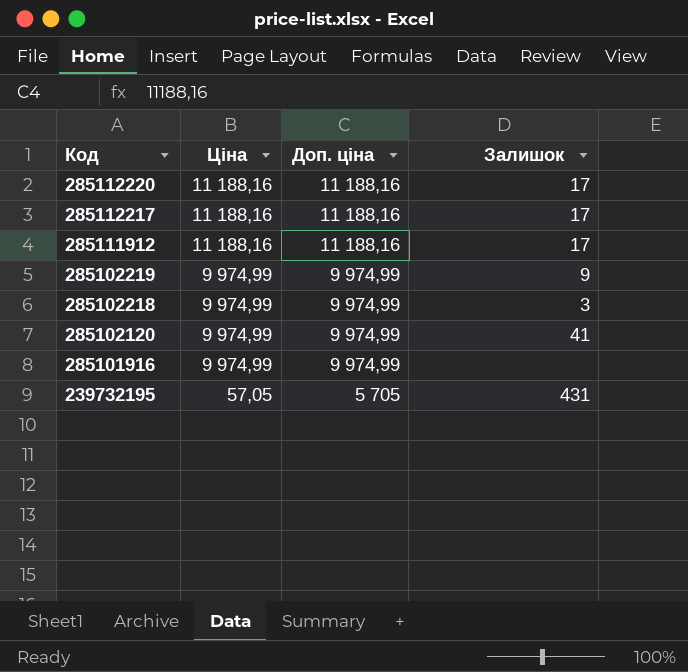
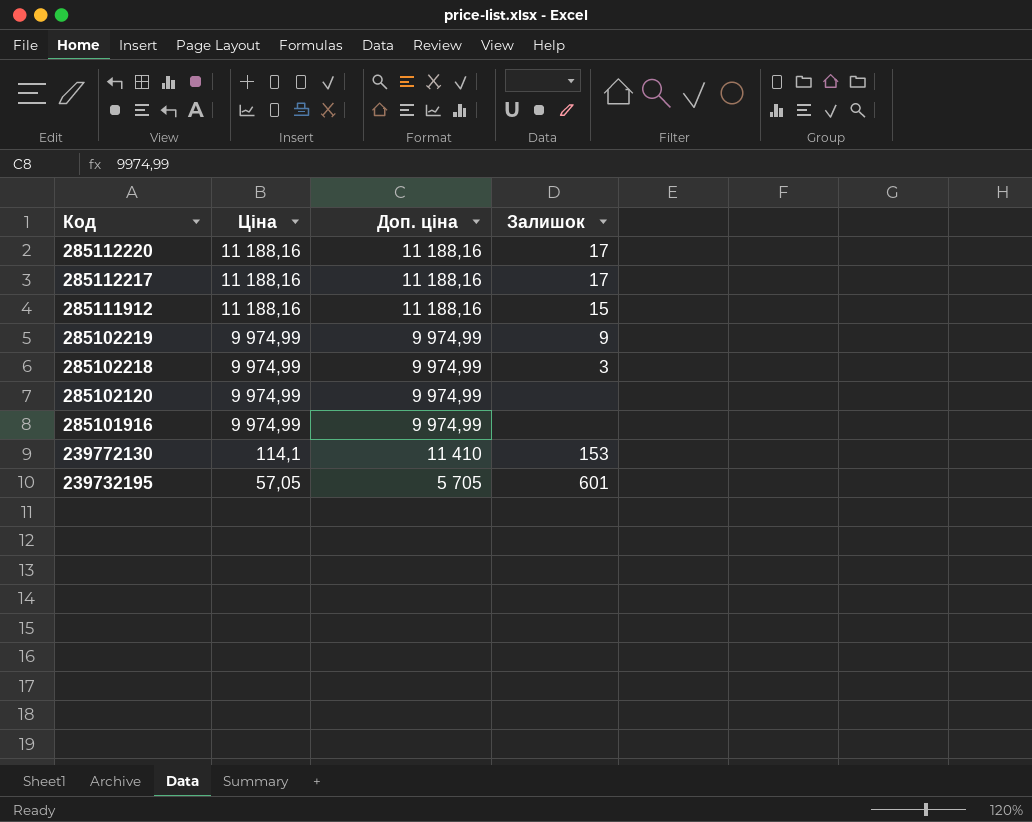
285111912 | Залишок: 17 -> 15
285102120 | Залишок: 41 -> none
row 239772130: none -> 114,1 | 11 410 | 153
239732195 | Залишок: 431 -> 601

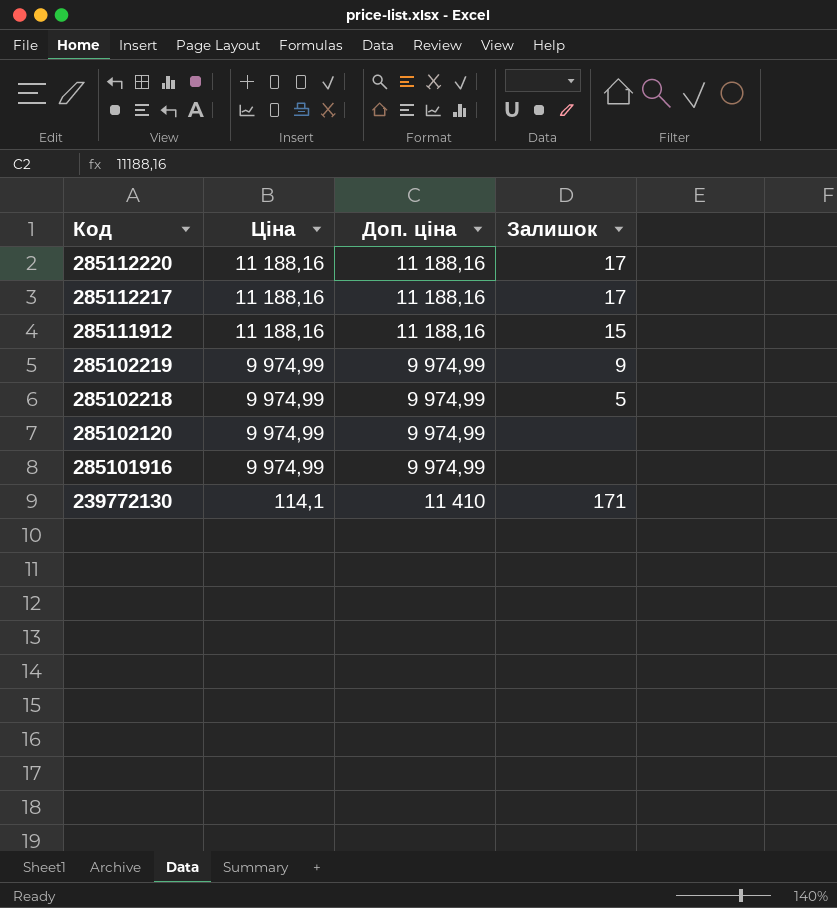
row 239732195: 57,05 | 5 705 | 601 -> none
285102218 | Залишок: 3 -> 5
239772130 | Залишок: 153 -> 171

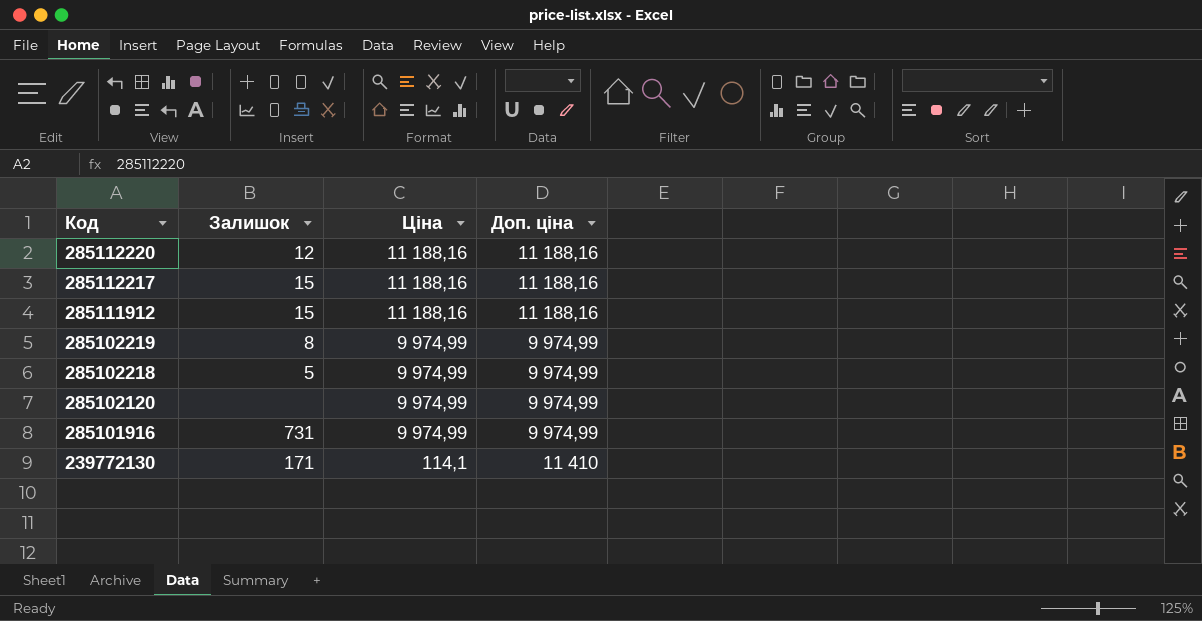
column Залишок | position: 4 -> 2
285112220 | Залишок: 17 -> 12
285112217 | Залишок: 17 -> 15
285102219 | Залишок: 9 -> 8
285101916 | Залишок: none -> 731

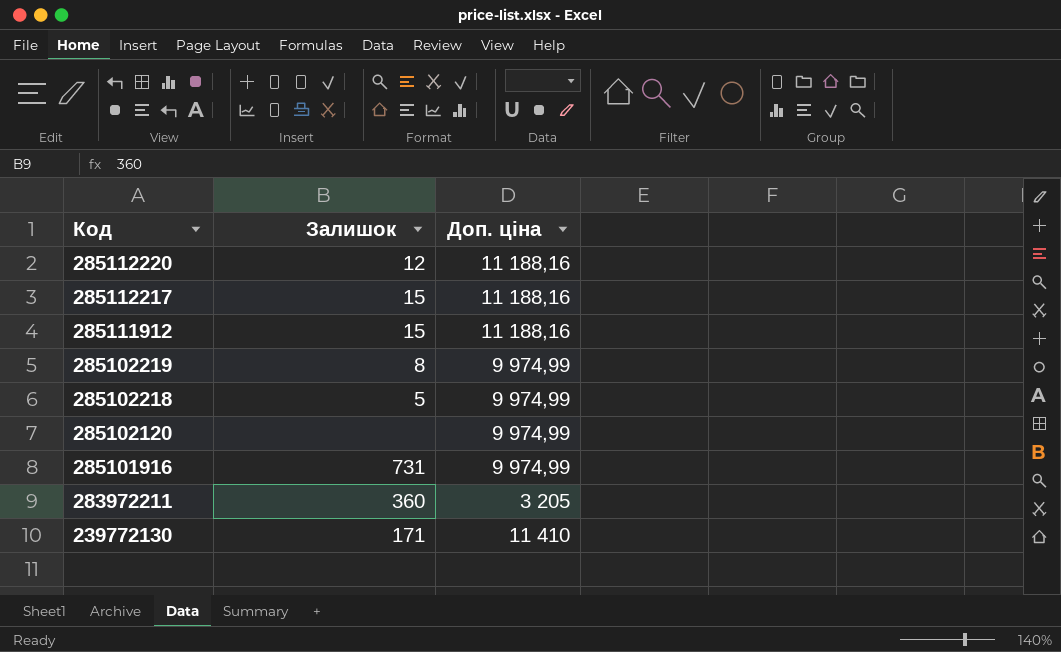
column Ціна | position: 3 -> none
row 283972211: none -> 360 | 3 205

